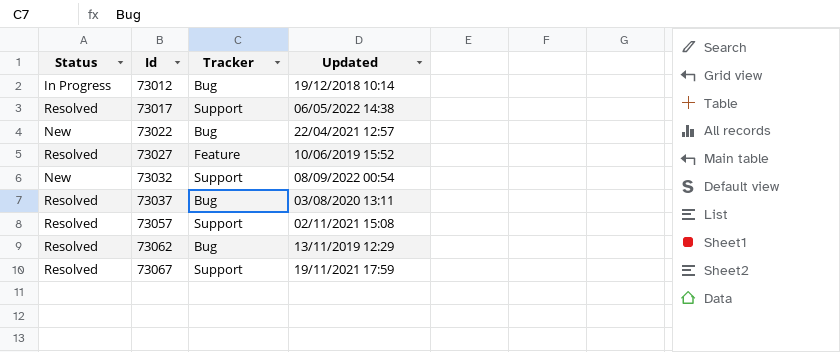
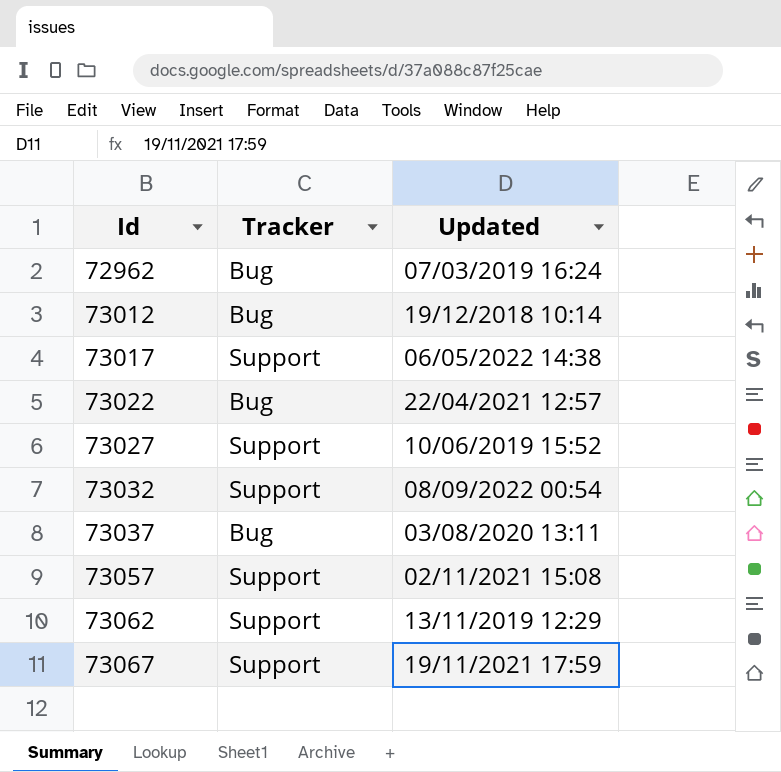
column Status | position: 1 -> none
row 72962: none -> Bug | 07/03/2019 16:24
73027 | Tracker: Feature -> Support
73062 | Tracker: Bug -> Support

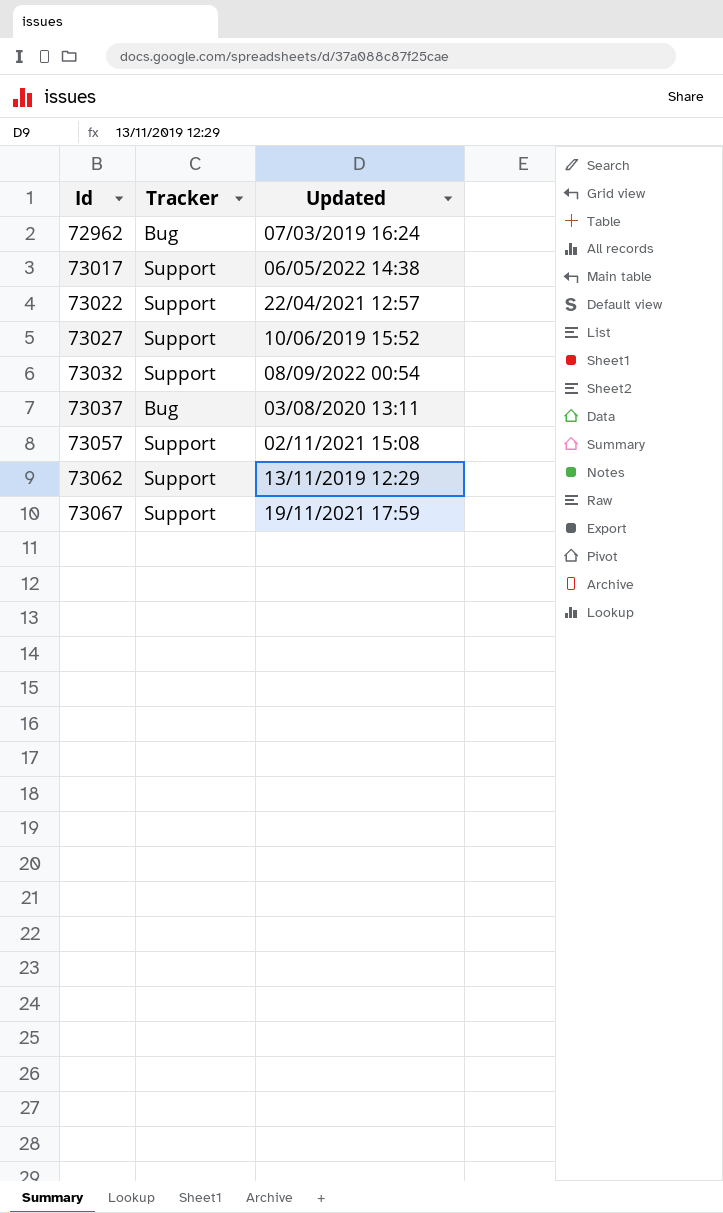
row 73012: Bug | 19/12/2018 10:14 -> none
73022 | Tracker: Bug -> Support

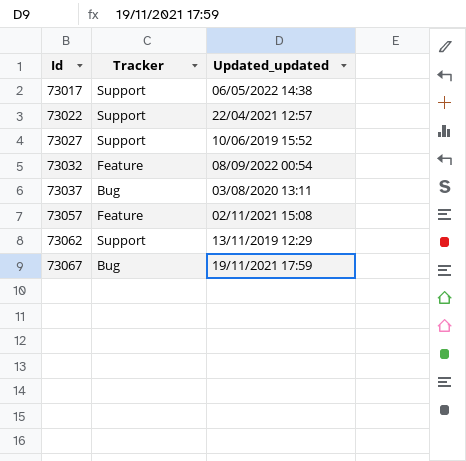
column name: Updated -> Updated_updated
row 72962: Bug | 07/03/2019 16:24 -> none
73032 | Tracker: Support -> Feature
73057 | Tracker: Support -> Feature
73067 | Tracker: Support -> Bug

